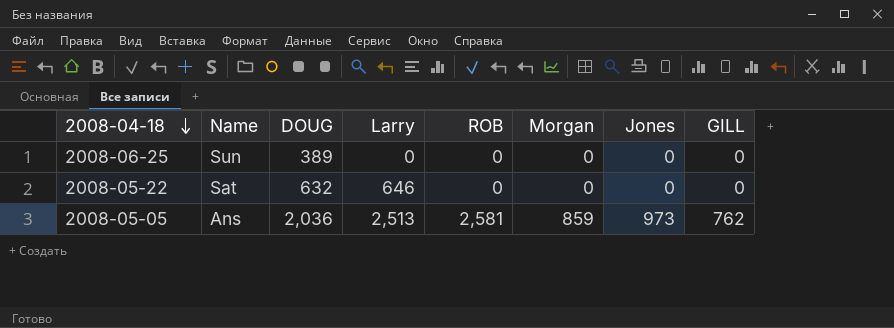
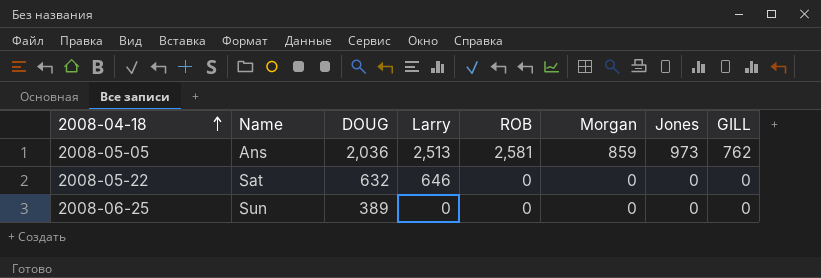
row order: 2008-04-18 descending -> 2008-04-18 ascending

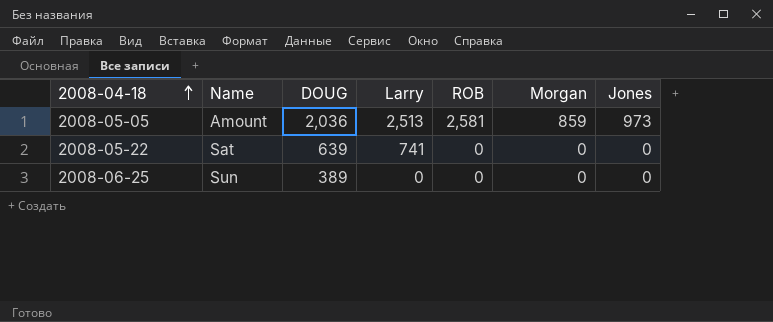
column GILL | position: 8 -> none
2008-05-05 | Name: Ans -> Amount
2008-05-22 | DOUG: 632 -> 639
2008-05-22 | Larry: 646 -> 741

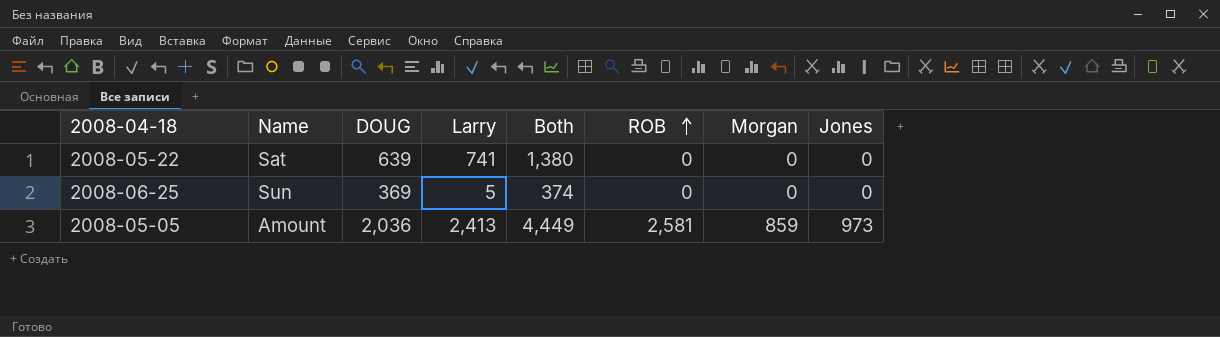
row order: 2008-04-18 ascending -> ROB ascending
column Both | formula: none -> [DOUG] + [Larry]
2008-06-25 | DOUG: 389 -> 369
2008-06-25 | Larry: 0 -> 5
2008-05-05 | Larry: 2,513 -> 2,413

